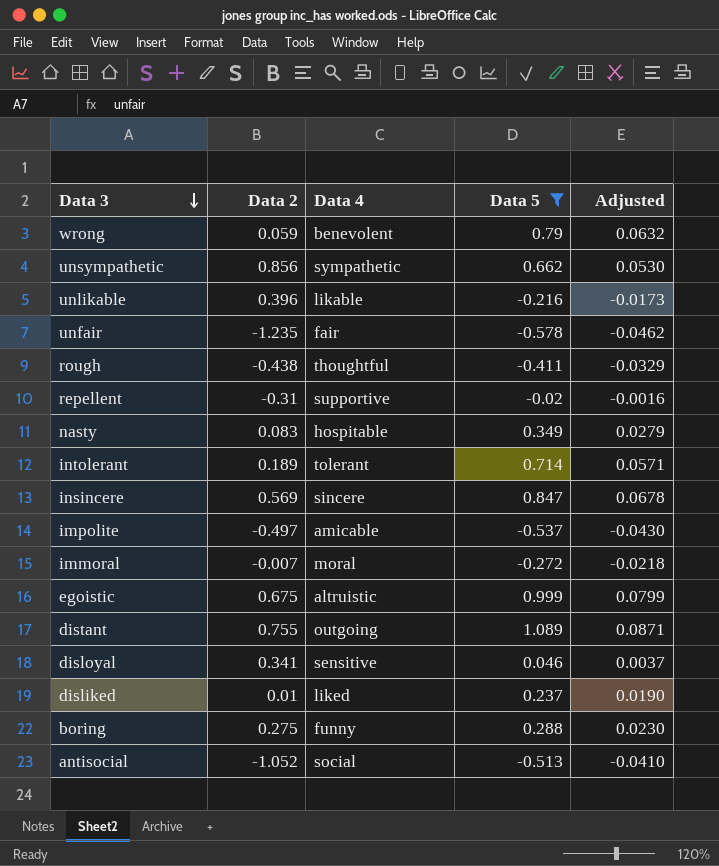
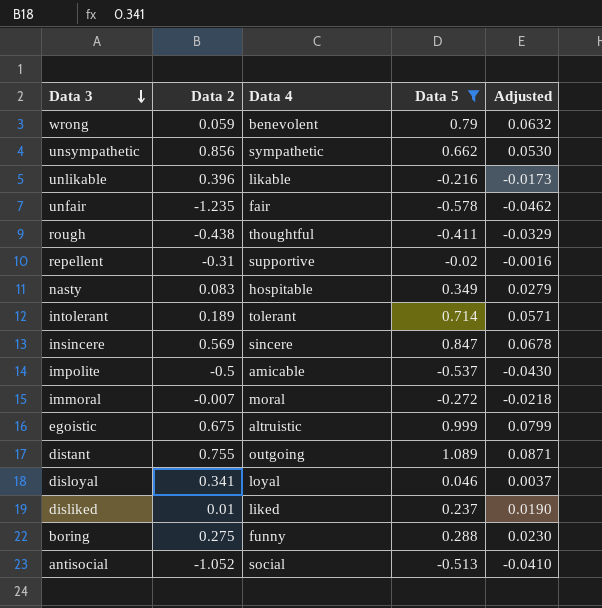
impolite | Data 2: -0.497 -> -0.5
disloyal | Data 4: sensitive -> loyal

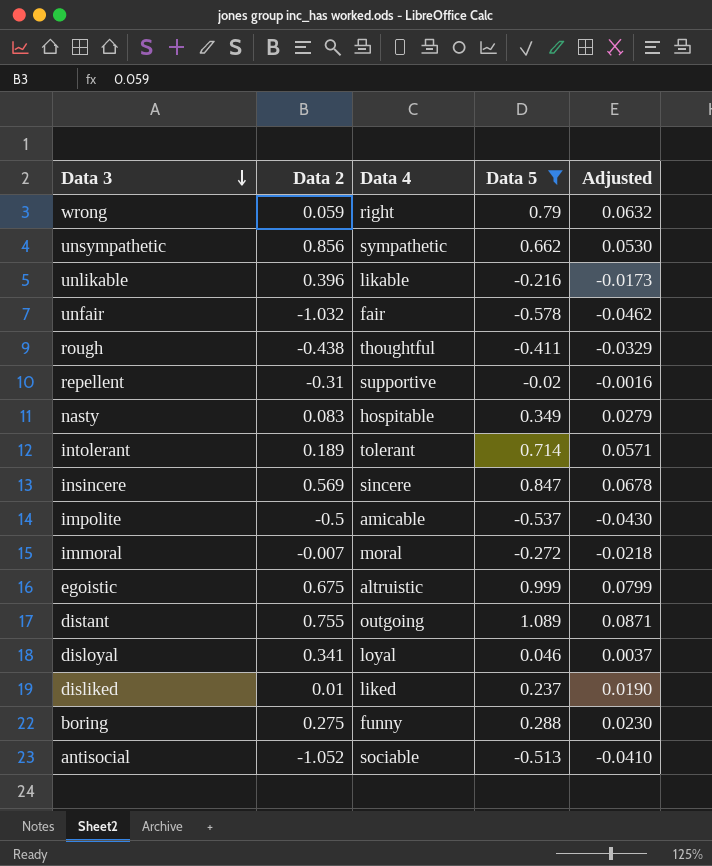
wrong | Data 4: benevolent -> right
unfair | Data 2: -1.235 -> -1.032
antisocial | Data 4: social -> sociable

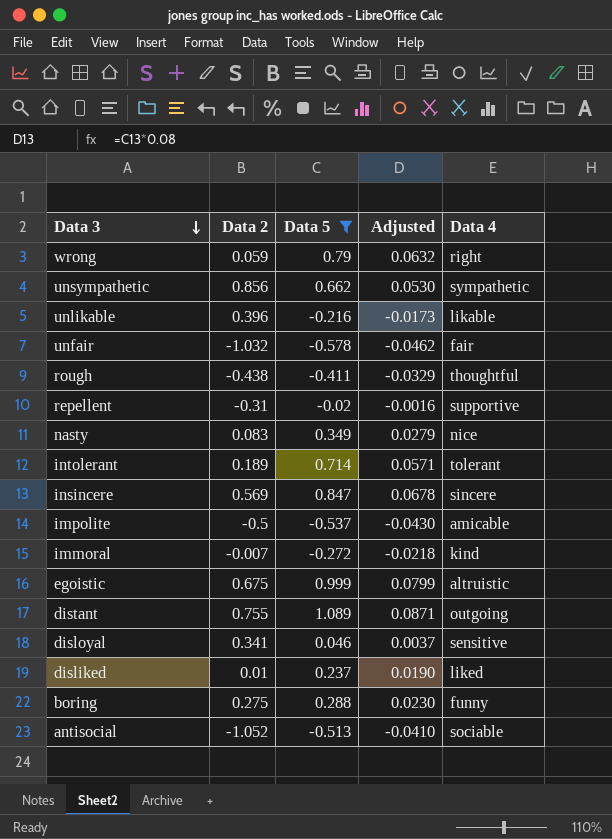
column Data 4 | position: 3 -> 5
nasty | Data 4: hospitable -> nice
immoral | Data 4: moral -> kind
disloyal | Data 4: loyal -> sensitive

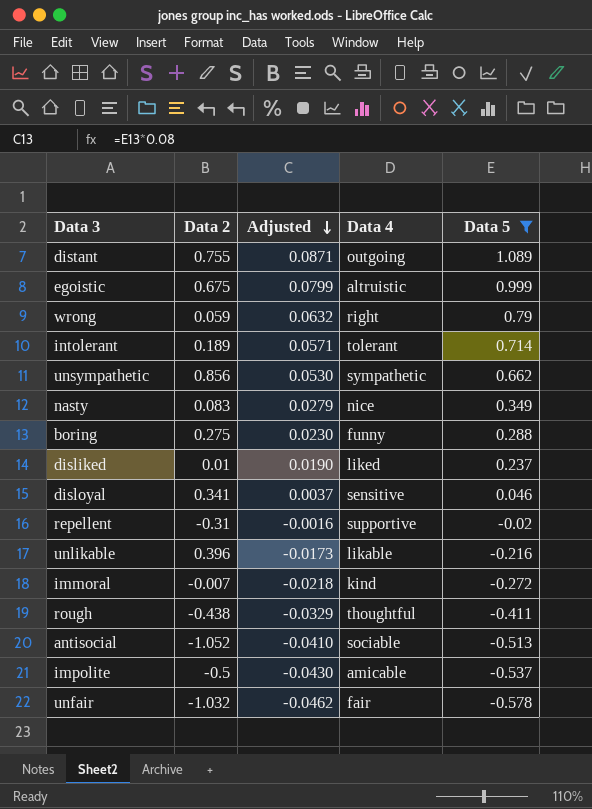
row order: Data 3 descending -> Adjusted descending
column Data 5 | position: 3 -> 5
row insincere: 0.569 | 0.847 | 0.0678 | sincere -> none

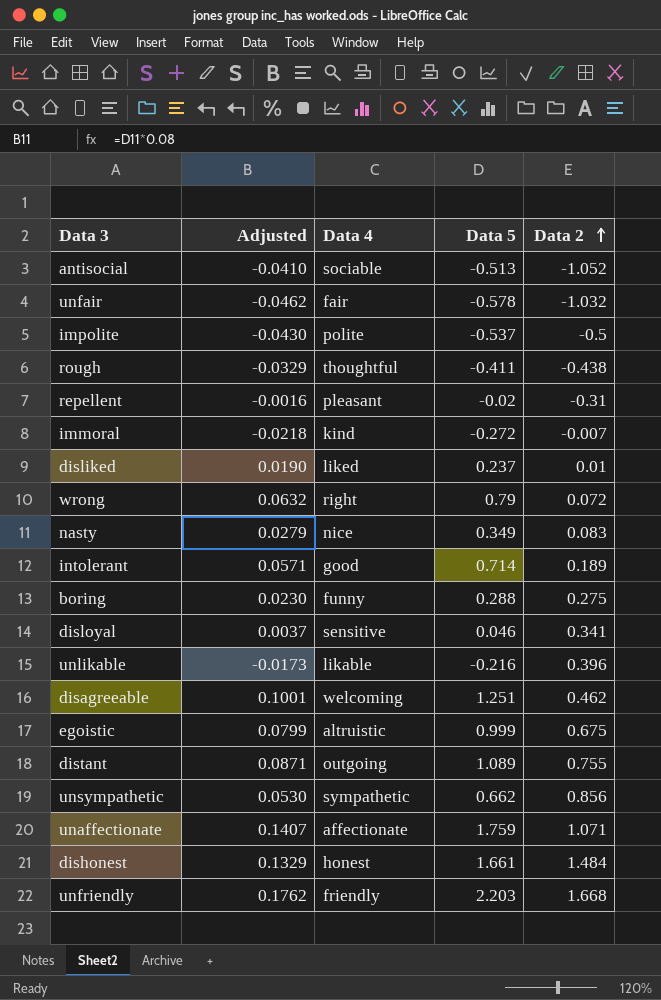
filter: Data 5 <= 1.089 -> none
row order: Adjusted descending -> Data 2 ascending
column Data 2 | position: 2 -> 5
impolite | Data 4: amicable -> polite
repellent | Data 4: supportive -> pleasant
wrong | Data 2: 0.059 -> 0.072
intolerant | Data 4: tolerant -> good

